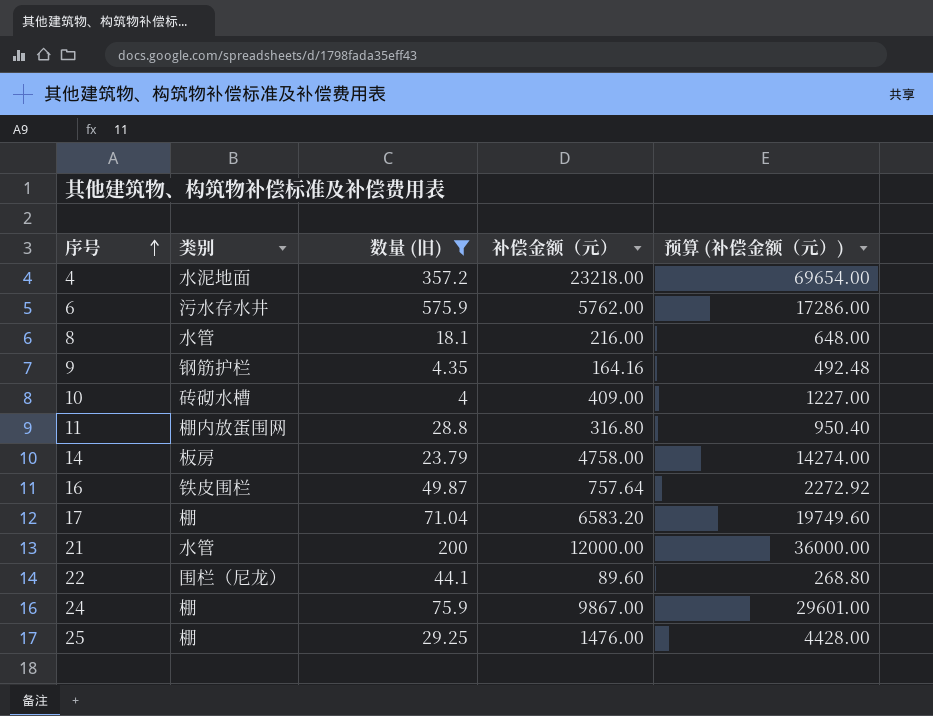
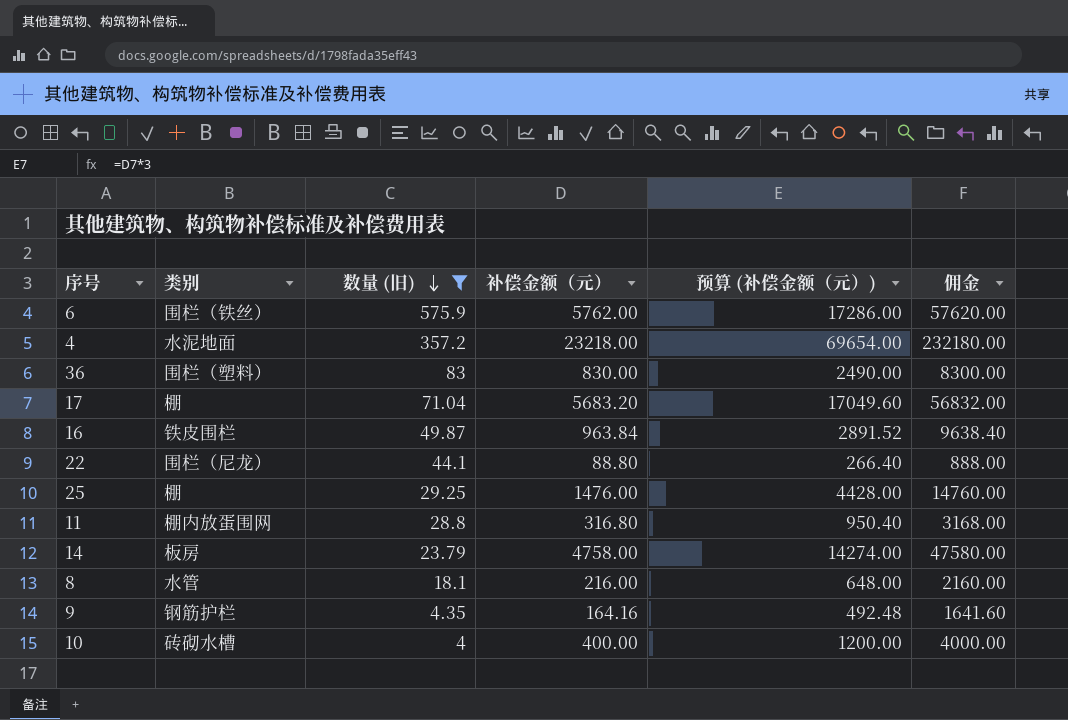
row order: 序号 ascending -> 数量 (旧) descending
column 佣金 | formula: none -> [补偿金额（元）] * 10
row 21: 水管 | 200 | 12000.00 | 36000.00 -> none
row 24: 棚 | 75.9 | 9867.00 | 29601.00 -> none
6 | 类别: 污水存水井 -> 围栏（铁丝）
row 36: none -> 围栏（塑料） | 83 | 830.00 | 2490.00 | 8300.00
17 | 补偿金额（元）: 6583.20 -> 5683.20
17 | 预算 (补偿金额（元）): 19749.60 -> 17049.60
16 | 补偿金额（元）: 757.64 -> 963.84
16 | 预算 (补偿金额（元）): 2272.92 -> 2891.52
22 | 补偿金额（元）: 89.60 -> 88.80
22 | 预算 (补偿金额（元）): 268.80 -> 266.40
10 | 补偿金额（元）: 409.00 -> 400.00
10 | 预算 (补偿金额（元）): 1227.00 -> 1200.00

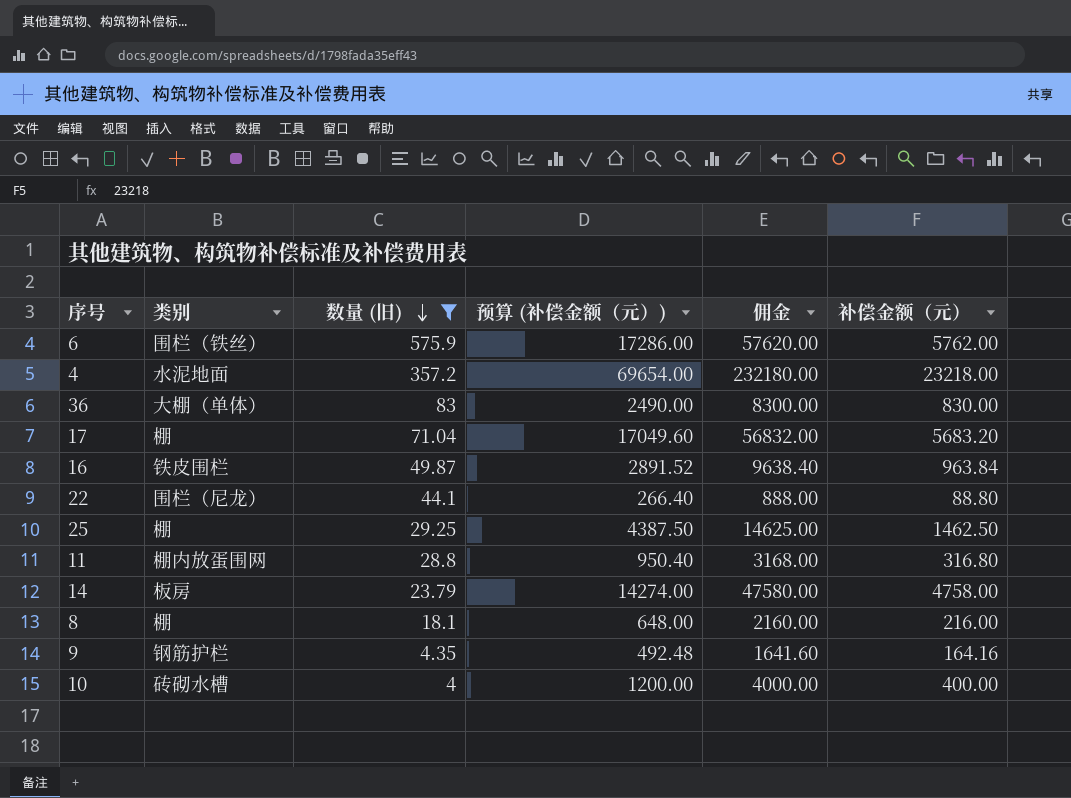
column 补偿金额（元） | position: 4 -> 6
36 | 类别: 围栏（塑料） -> 大棚（单体）
25 | 预算 (补偿金额（元）): 4428.00 -> 4387.50
25 | 佣金: 14760.00 -> 14625.00
25 | 补偿金额（元）: 1476.00 -> 1462.50
8 | 类别: 水管 -> 棚

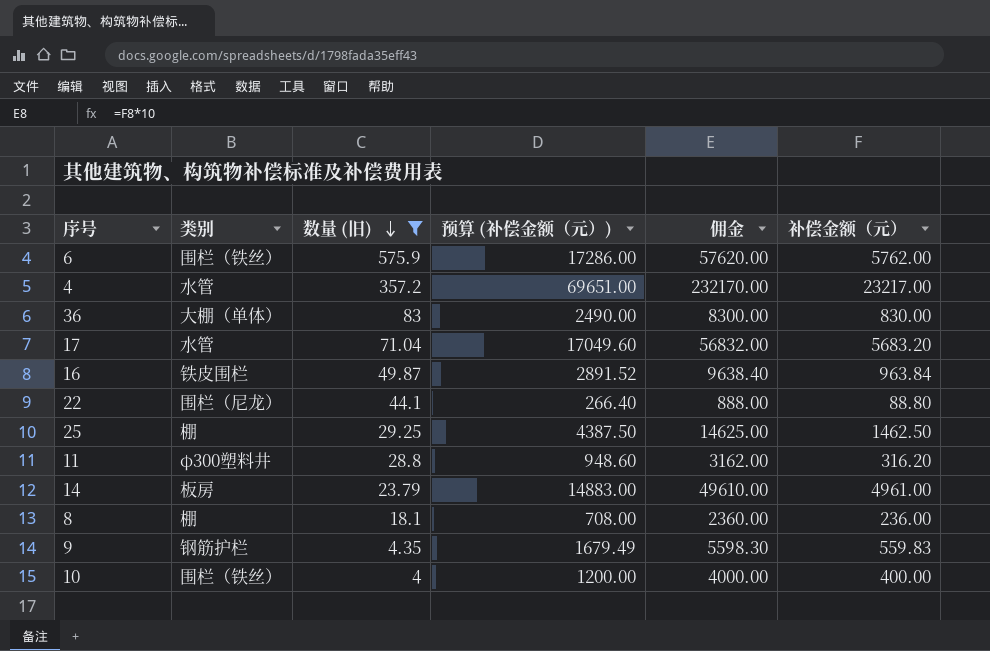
4 | 类别: 水泥地面 -> 水管
4 | 预算 (补偿金额（元）): 69654.00 -> 69651.00
4 | 佣金: 232180.00 -> 232170.00
4 | 补偿金额（元）: 23218.00 -> 23217.00
17 | 类别: 棚 -> 水管
11 | 类别: 棚内放蛋围网 -> φ300塑料井
11 | 预算 (补偿金额（元）): 950.40 -> 948.60
11 | 佣金: 3168.00 -> 3162.00
11 | 补偿金额（元）: 316.80 -> 316.20
14 | 预算 (补偿金额（元）): 14274.00 -> 14883.00
14 | 佣金: 47580.00 -> 49610.00
14 | 补偿金额（元）: 4758.00 -> 4961.00
8 | 预算 (补偿金额（元）): 648.00 -> 708.00
8 | 佣金: 2160.00 -> 2360.00
8 | 补偿金额（元）: 216.00 -> 236.00
9 | 预算 (补偿金额（元）): 492.48 -> 1679.49
9 | 佣金: 1641.60 -> 5598.30
9 | 补偿金额（元）: 164.16 -> 559.83
10 | 类别: 砖砌水槽 -> 围栏（铁丝）

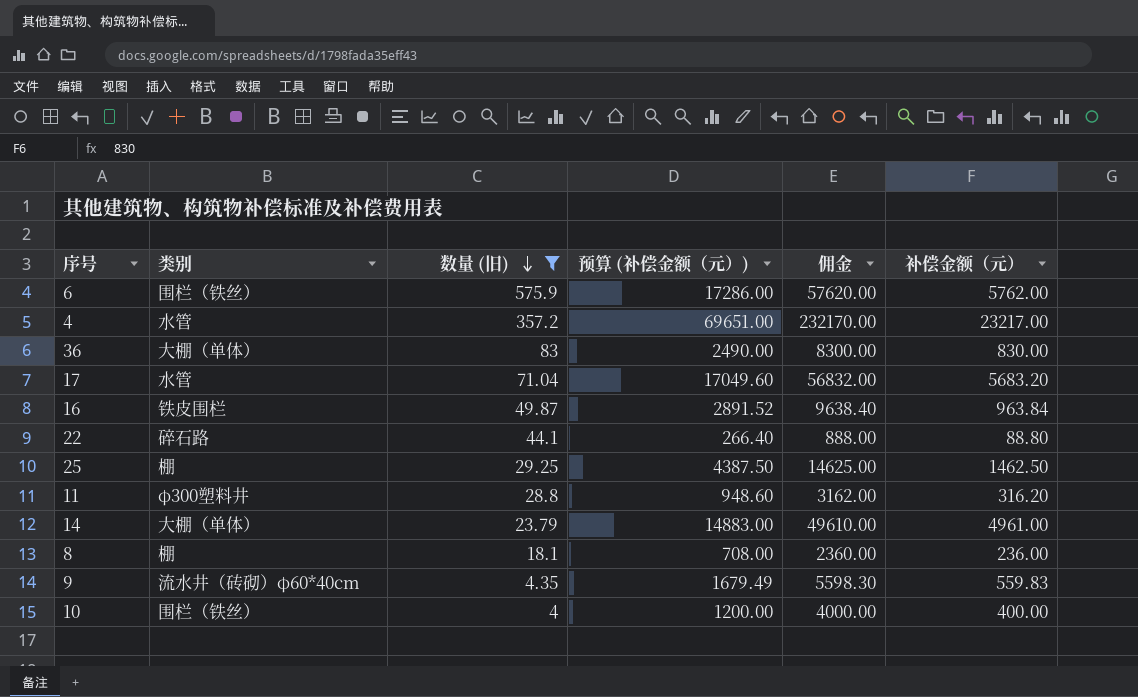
22 | 类别: 围栏（尼龙） -> 碎石路
14 | 类别: 板房 -> 大棚（单体）
9 | 类别: 钢筋护栏 -> 流水井（砖砌）φ60*40cm

